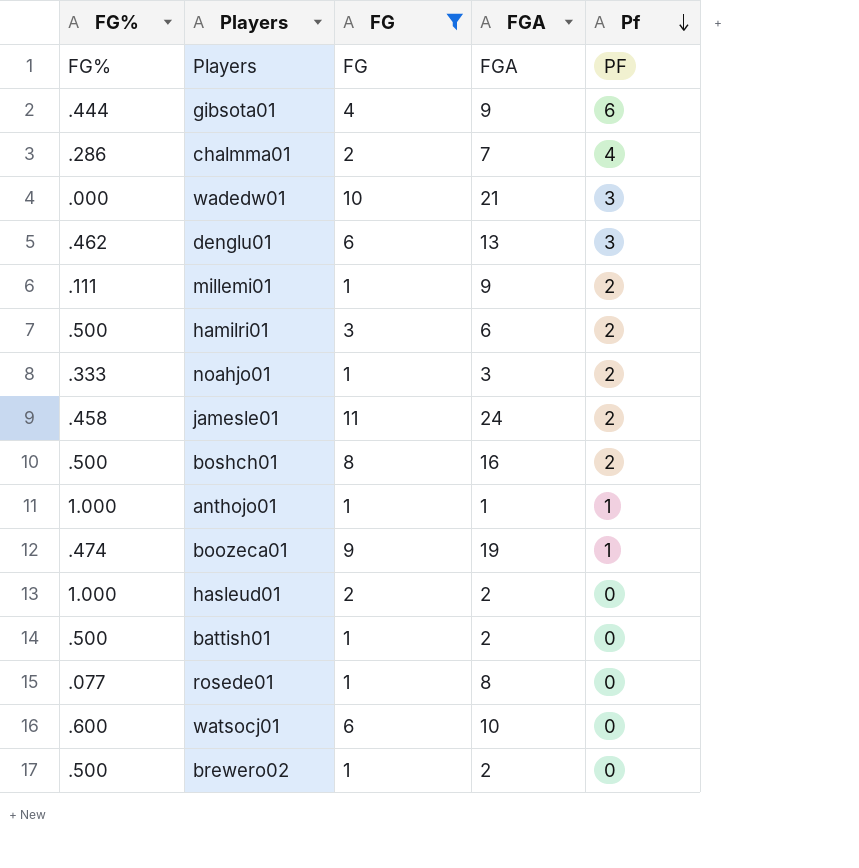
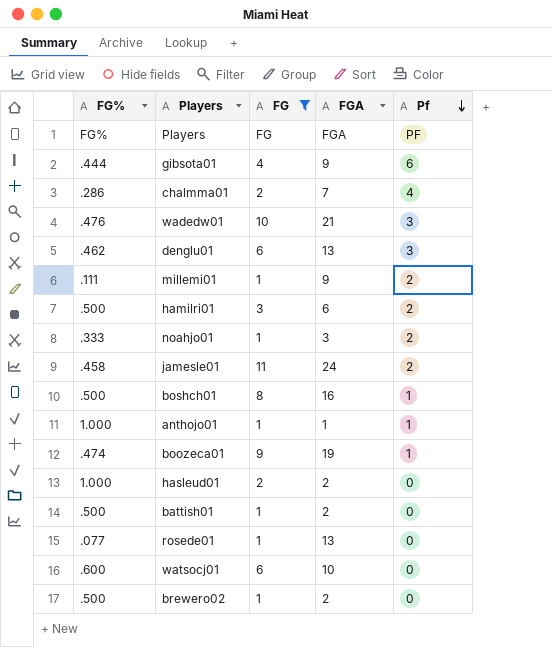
wadedw01 | FG%: .000 -> .476
boshch01 | Pf: 2 -> 1
rosede01 | FGA: 8 -> 13

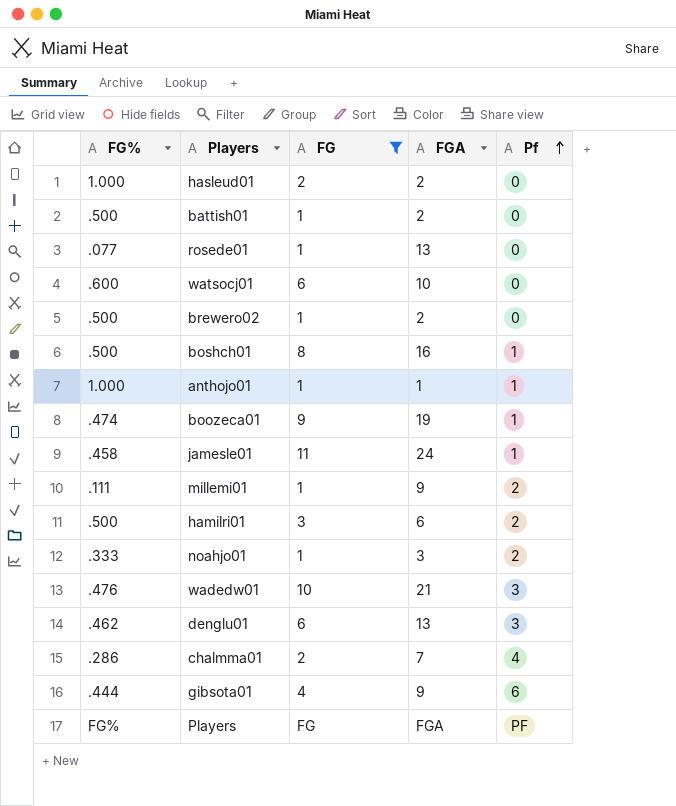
row order: Pf descending -> Pf ascending
jamesle01 | Pf: 2 -> 1

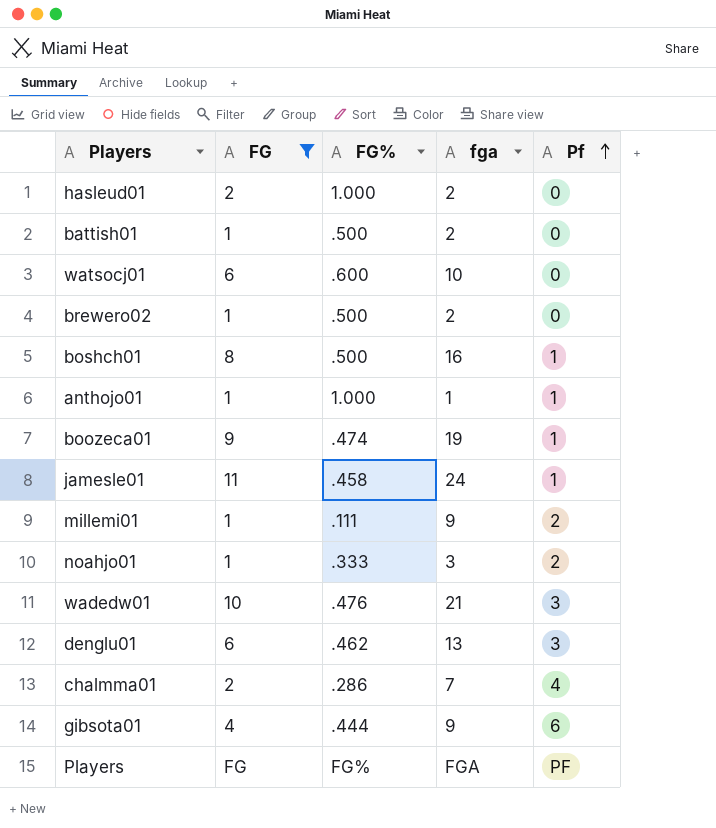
column FG% | position: 1 -> 3
column name: FGA -> fga
row rosede01: .077 | 1 | 13 | 0 -> none
row hamilri01: .500 | 3 | 6 | 2 -> none

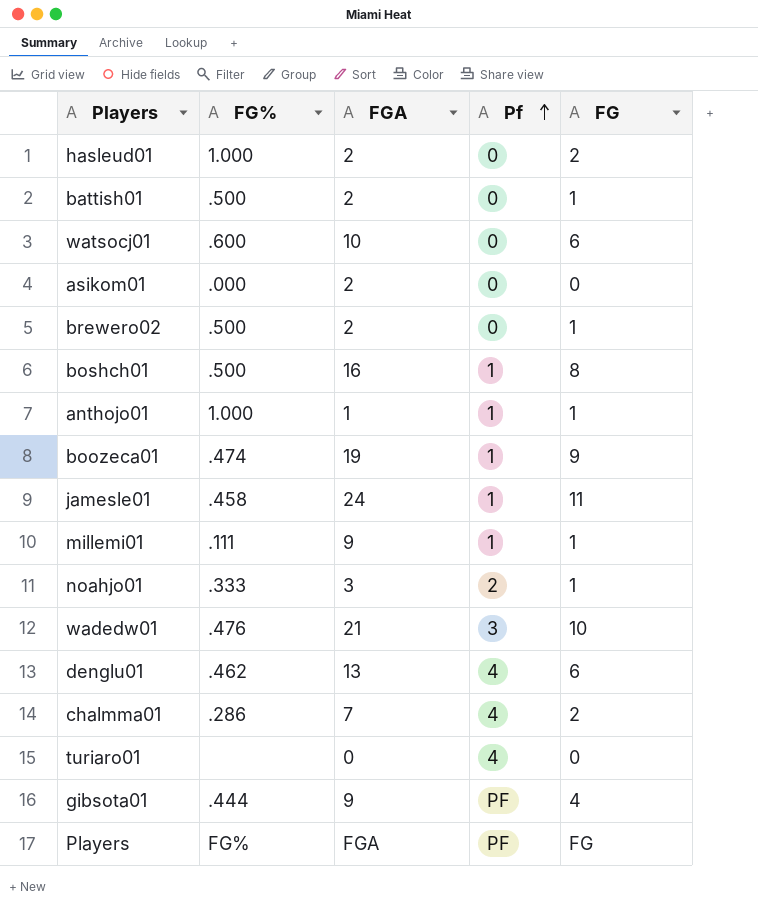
filter: FG != 0 -> none
column name: fga -> FGA
column FG | position: 2 -> 5
millemi01 | Pf: 2 -> 1
denglu01 | Pf: 3 -> 4
gibsota01 | Pf: 6 -> PF

